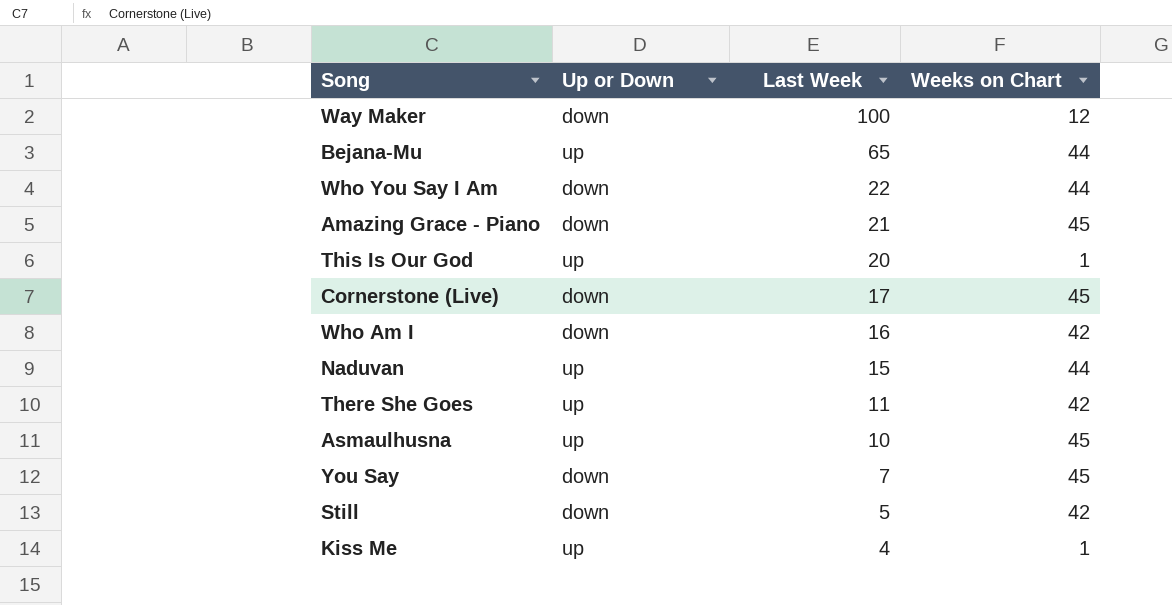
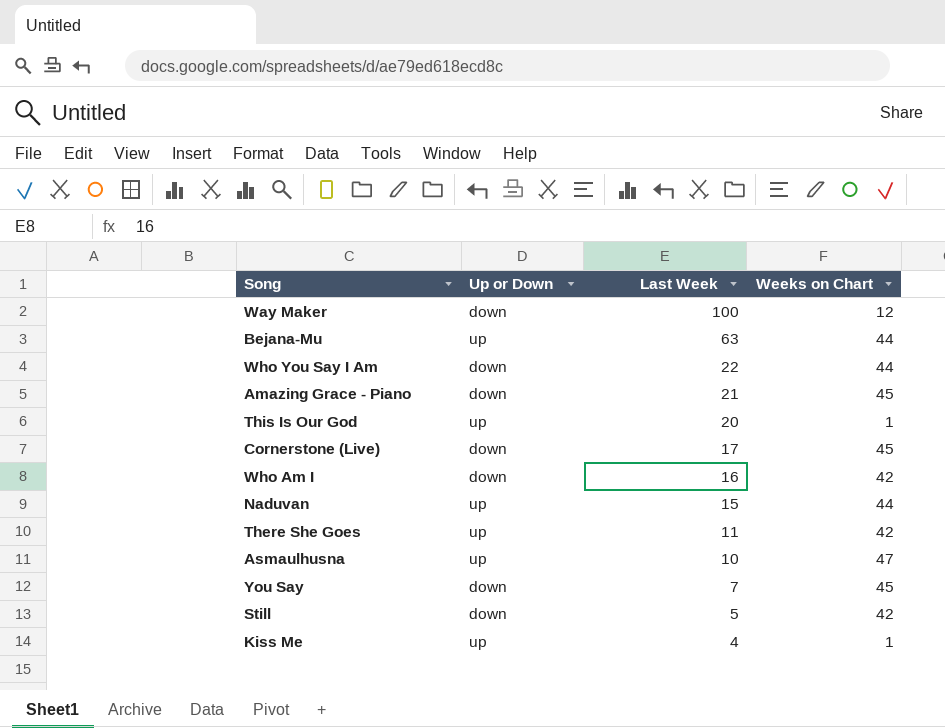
Bejana-Mu | Last Week: 65 -> 63
Asmaulhusna | Weeks on Chart: 45 -> 47

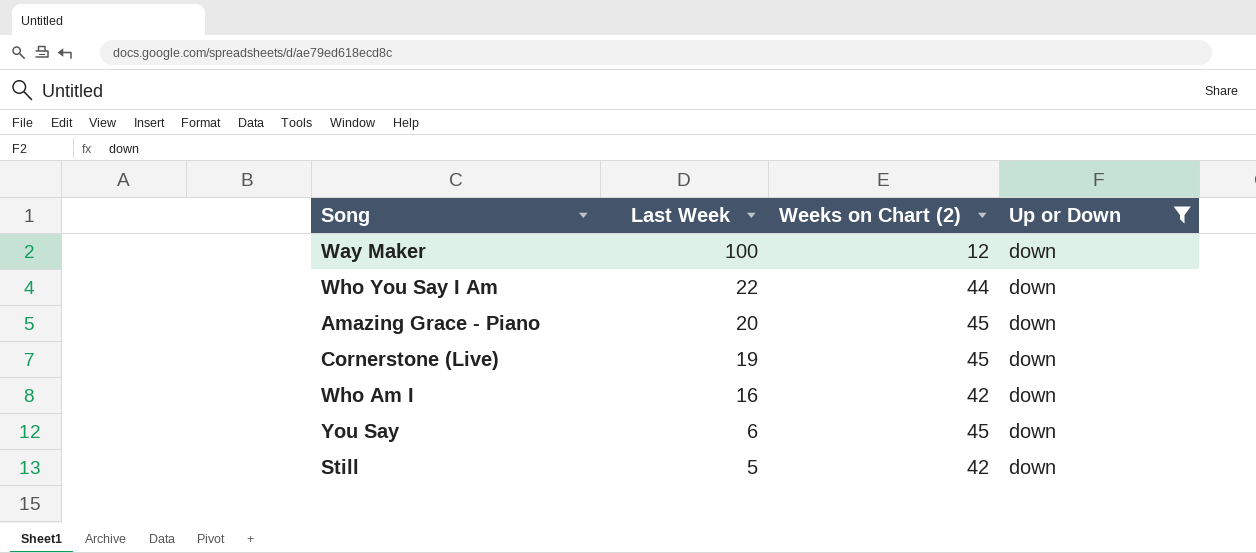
filter: none -> Up or Down = down
column name: Weeks on Chart -> Weeks on Chart (2)
column Up or Down | position: 2 -> 4
Amazing Grace - Piano | Last Week: 21 -> 20
Cornerstone (Live) | Last Week: 17 -> 19
You Say | Last Week: 7 -> 6

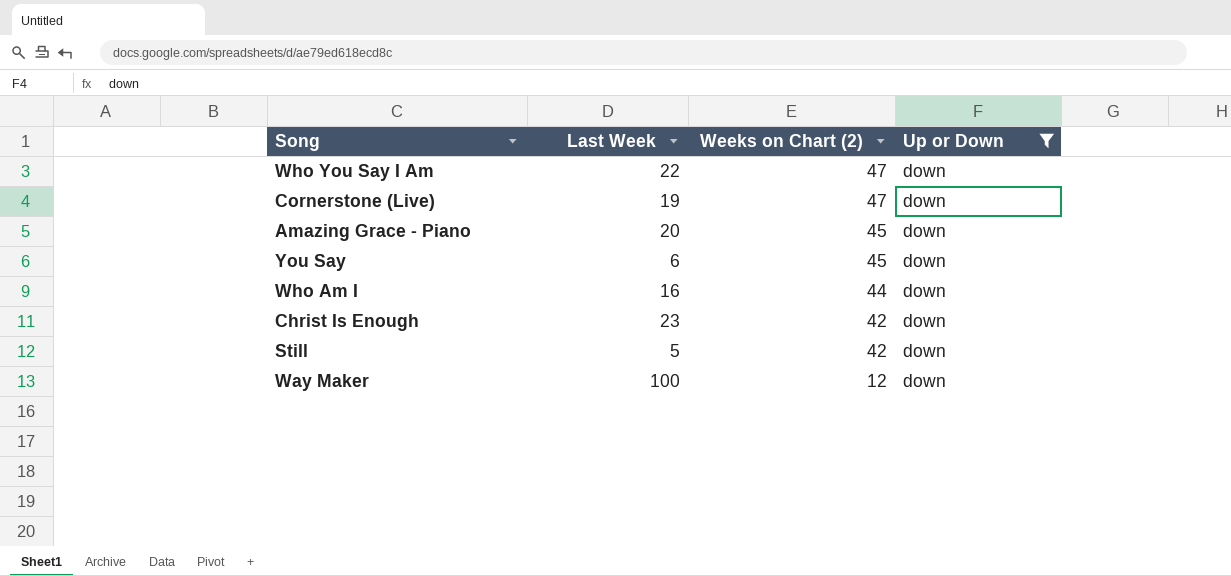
row order: Last Week descending -> Weeks on Chart (2) descending
Who You Say I Am | Weeks on Chart (2): 44 -> 47
Cornerstone (Live) | Weeks on Chart (2): 45 -> 47
Who Am I | Weeks on Chart (2): 42 -> 44
row Christ Is Enough: none -> 23 | 42 | down

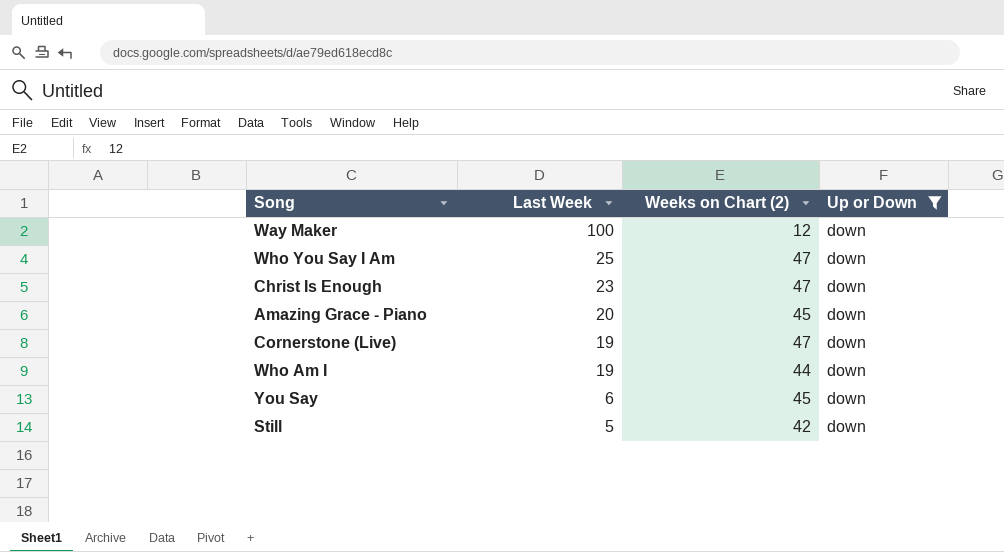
row order: Weeks on Chart (2) descending -> Last Week descending
Who You Say I Am | Last Week: 22 -> 25
Christ Is Enough | Weeks on Chart (2): 42 -> 47
Who Am I | Last Week: 16 -> 19

